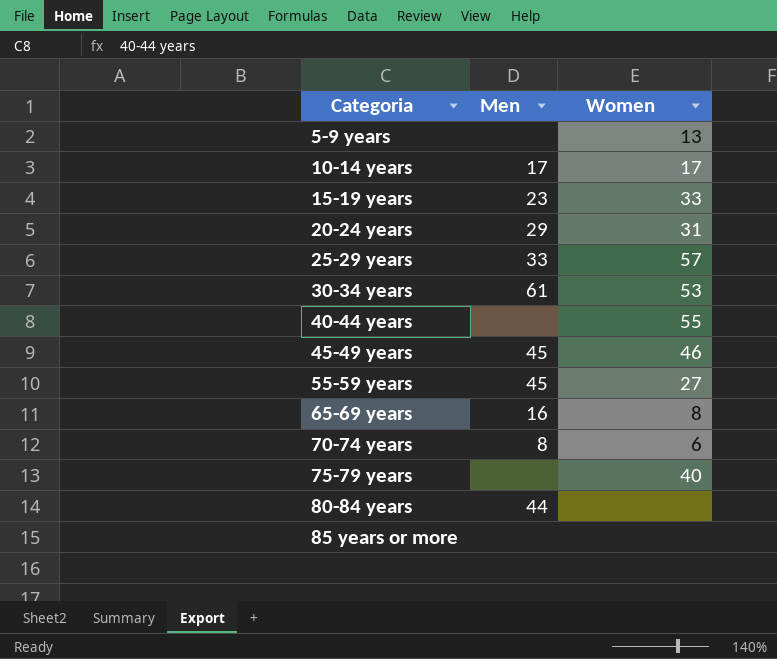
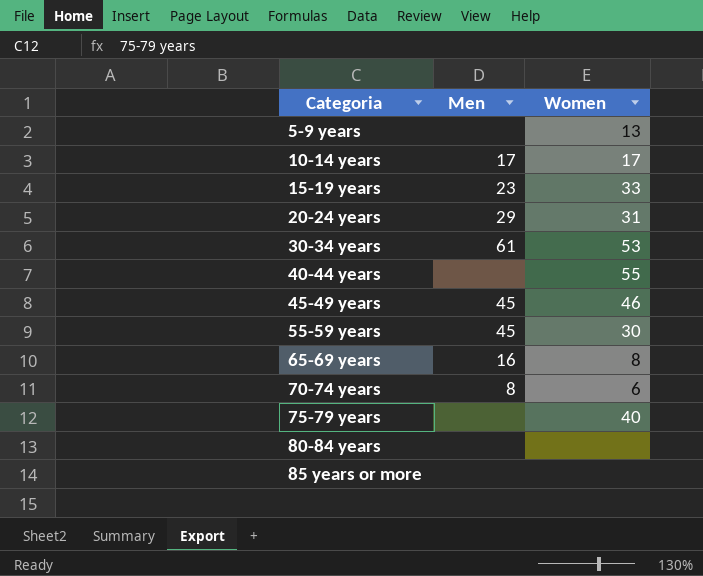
row 25-29 years: 33 | 57 -> none
55-59 years | Women: 27 -> 30
80-84 years | Men: 44 -> none

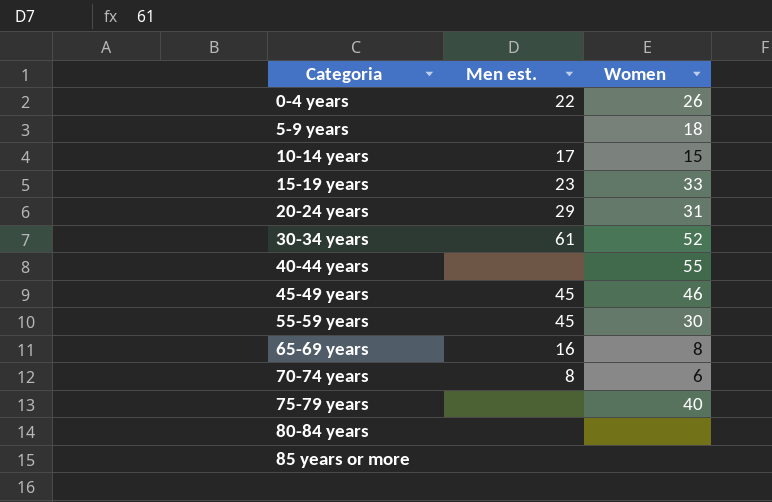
column name: Men -> Men est.
row 0-4 years: none -> 22 | 26
5-9 years | Women: 13 -> 18
10-14 years | Women: 17 -> 15
30-34 years | Women: 53 -> 52

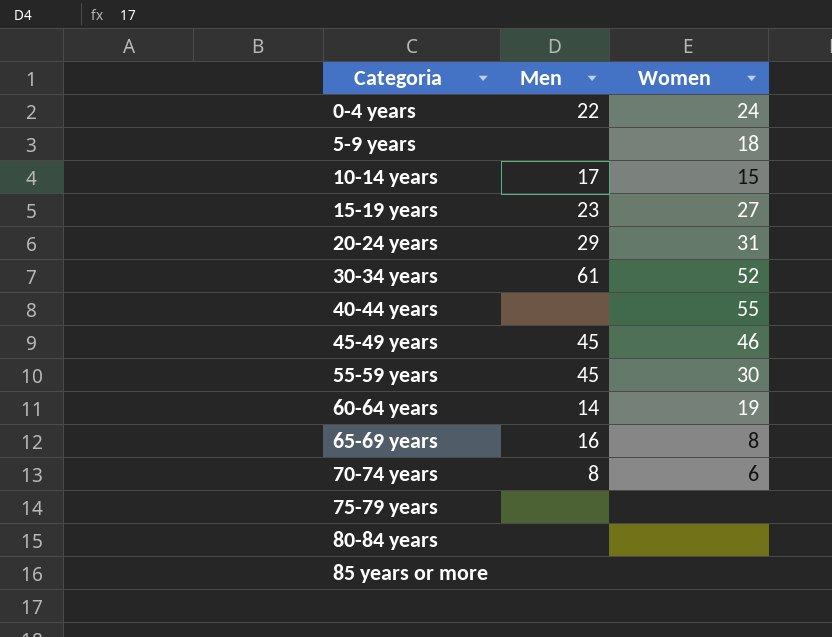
column name: Men est. -> Men
0-4 years | Women: 26 -> 24
15-19 years | Women: 33 -> 27
row 60-64 years: none -> 14 | 19
75-79 years | Women: 40 -> none

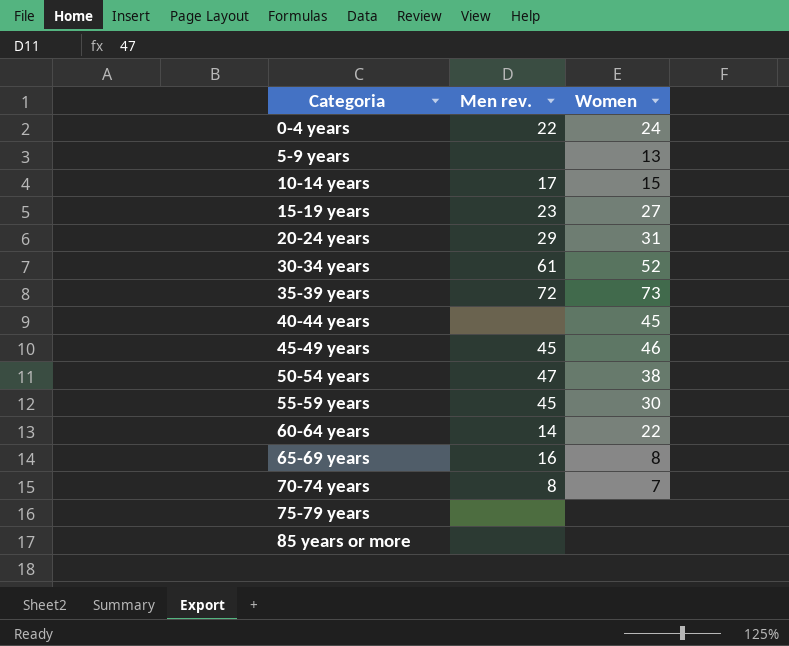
column name: Men -> Men rev.
row 80-84 years: none | none -> none
5-9 years | Women: 18 -> 13
row 35-39 years: none -> 72 | 73
40-44 years | Women: 55 -> 45
row 50-54 years: none -> 47 | 38
60-64 years | Women: 19 -> 22
70-74 years | Women: 6 -> 7

